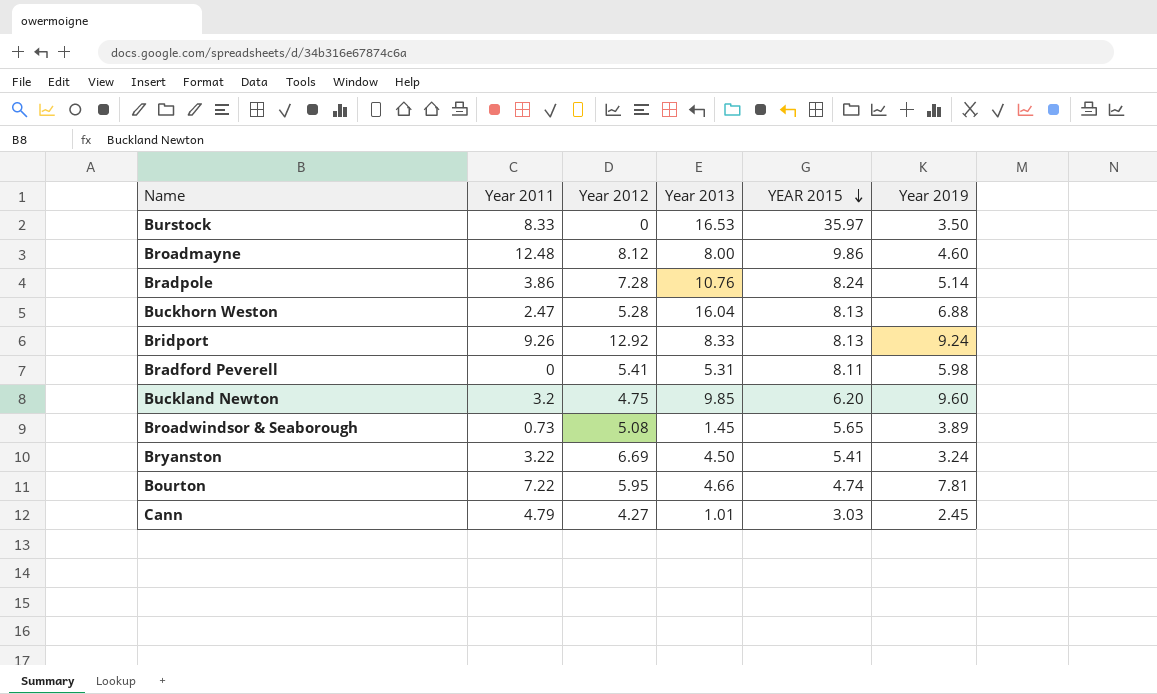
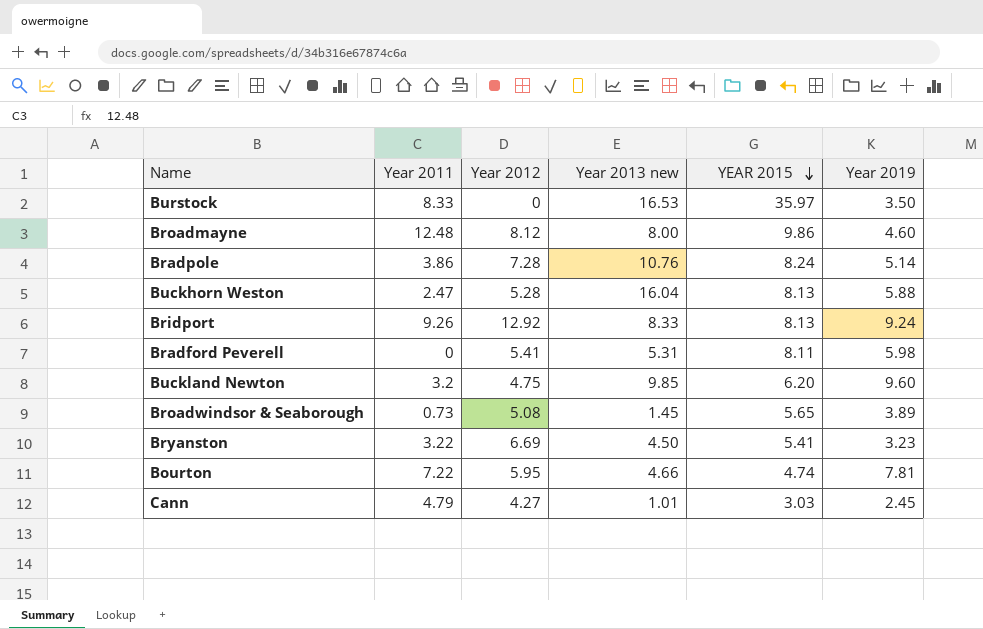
column name: Year 2013 -> Year 2013 new
Buckhorn Weston | Year 2019: 6.88 -> 5.88
Bryanston | Year 2019: 3.24 -> 3.23

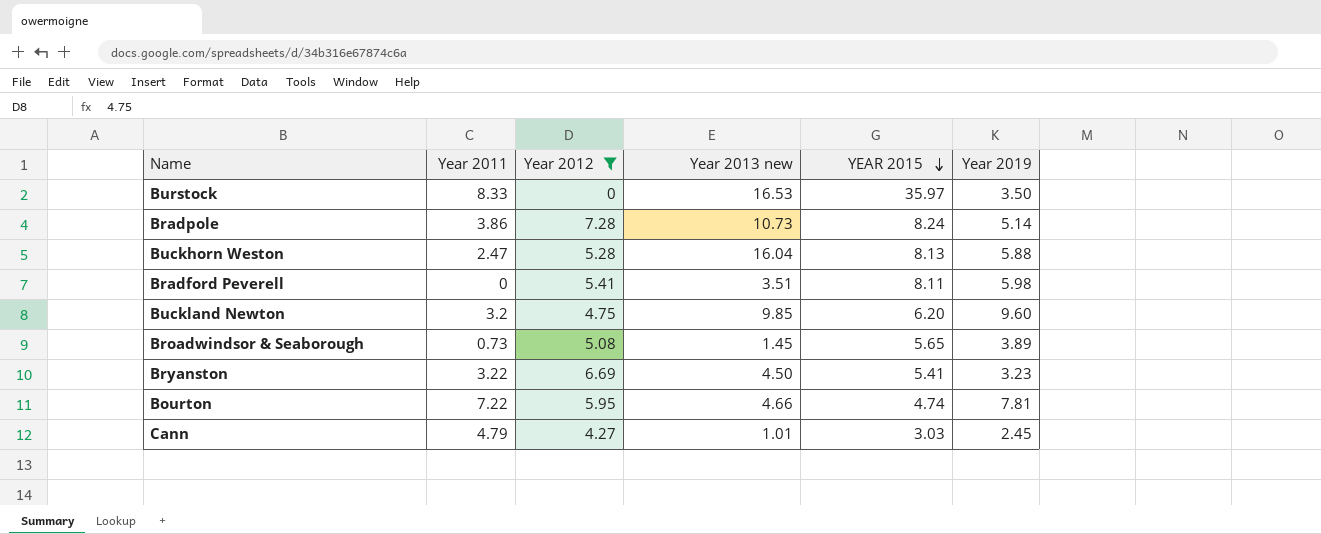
filter: none -> Year 2012 <= 7.28
Bradpole | Year 2013 new: 10.76 -> 10.73
Bradford Peverell | Year 2013 new: 5.31 -> 3.51

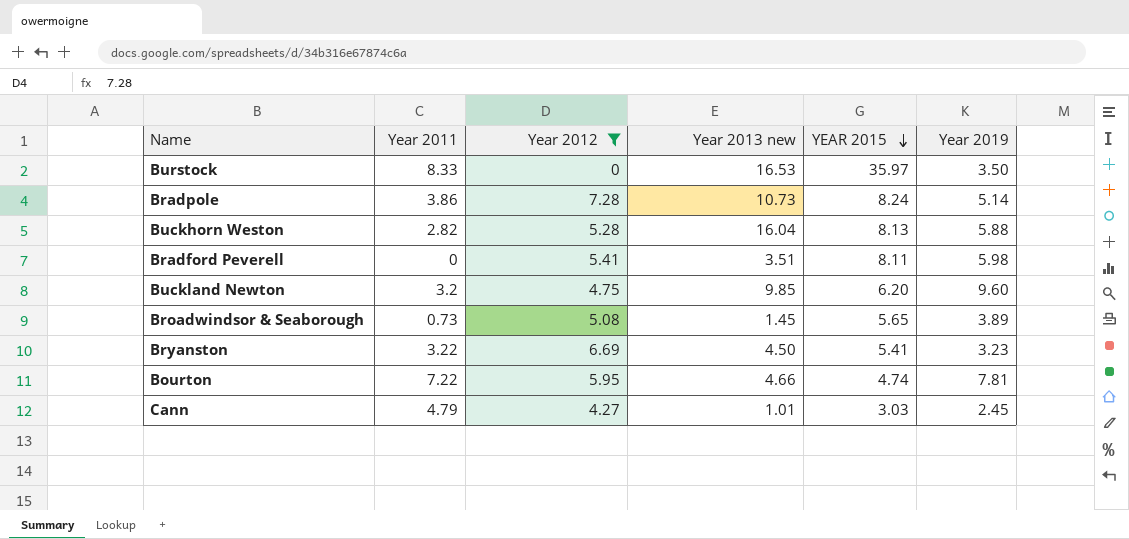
Buckhorn Weston | Year 2011: 2.47 -> 2.82

